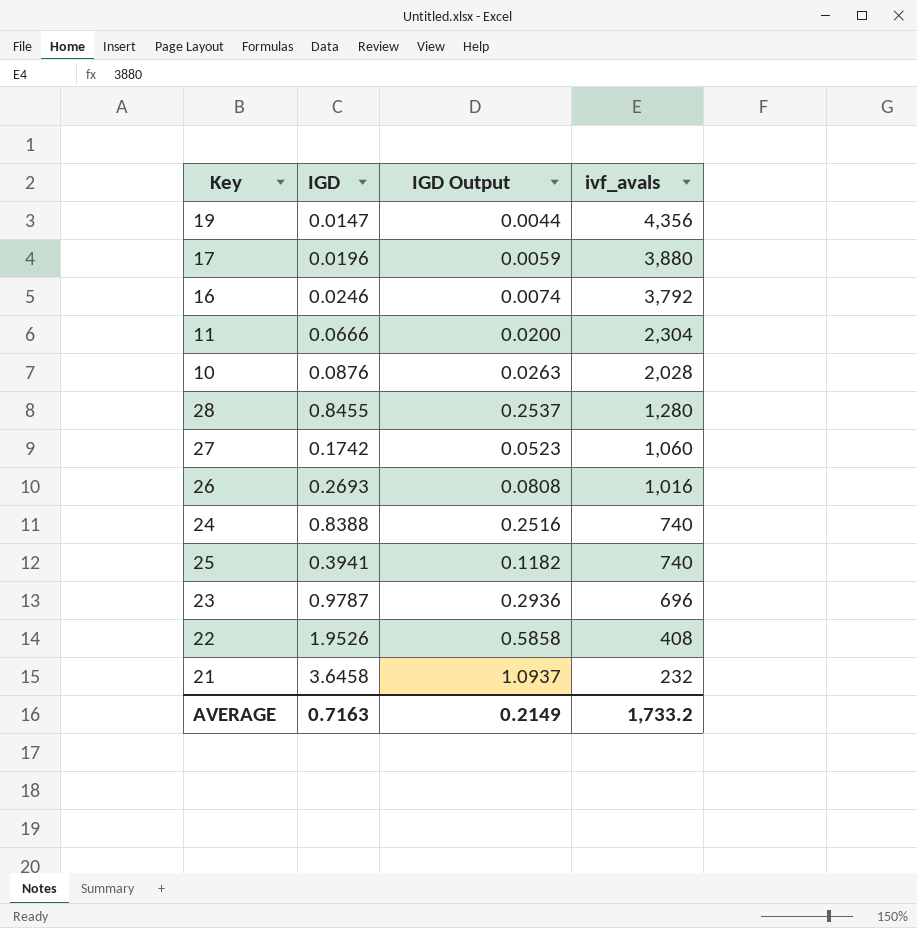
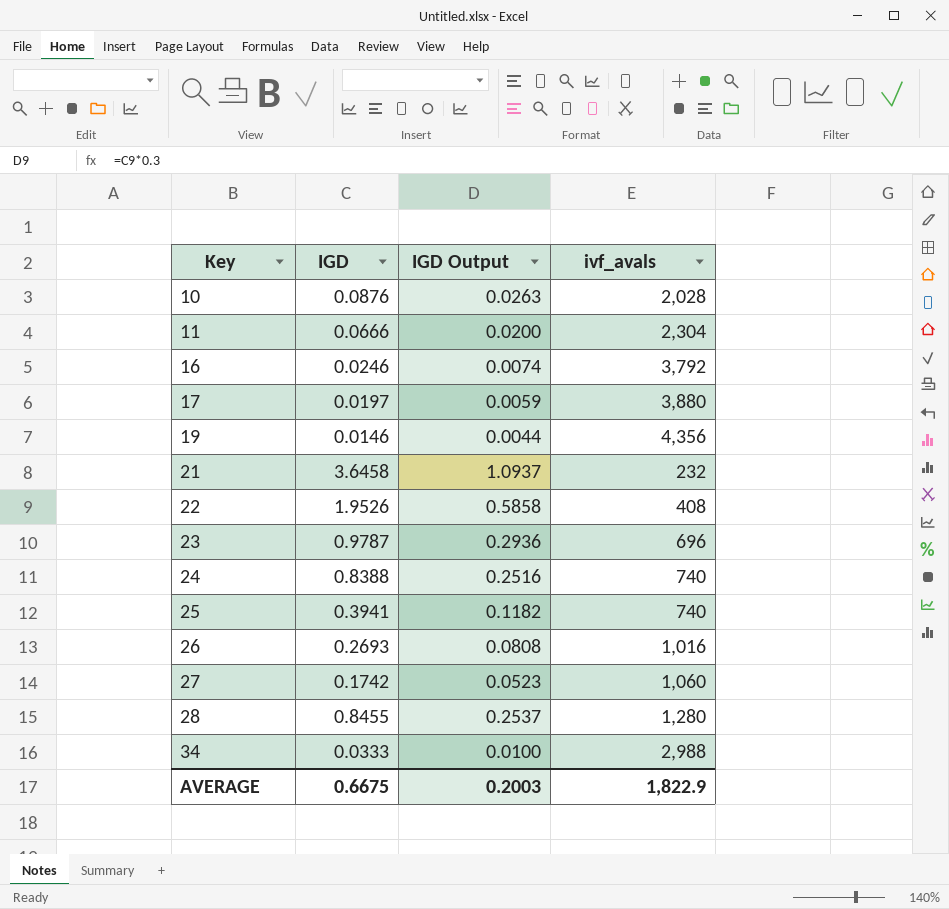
row order: ivf_avals descending -> Key ascending
17 | IGD: 0.0196 -> 0.0197
19 | IGD: 0.0147 -> 0.0146
row 34: none -> 0.0333 | 0.0100 | 2,988
AVERAGE | IGD: 0.7163 -> 0.6675
AVERAGE | IGD Output: 0.2149 -> 0.2003
AVERAGE | ivf_avals: 1,733.2 -> 1,822.9

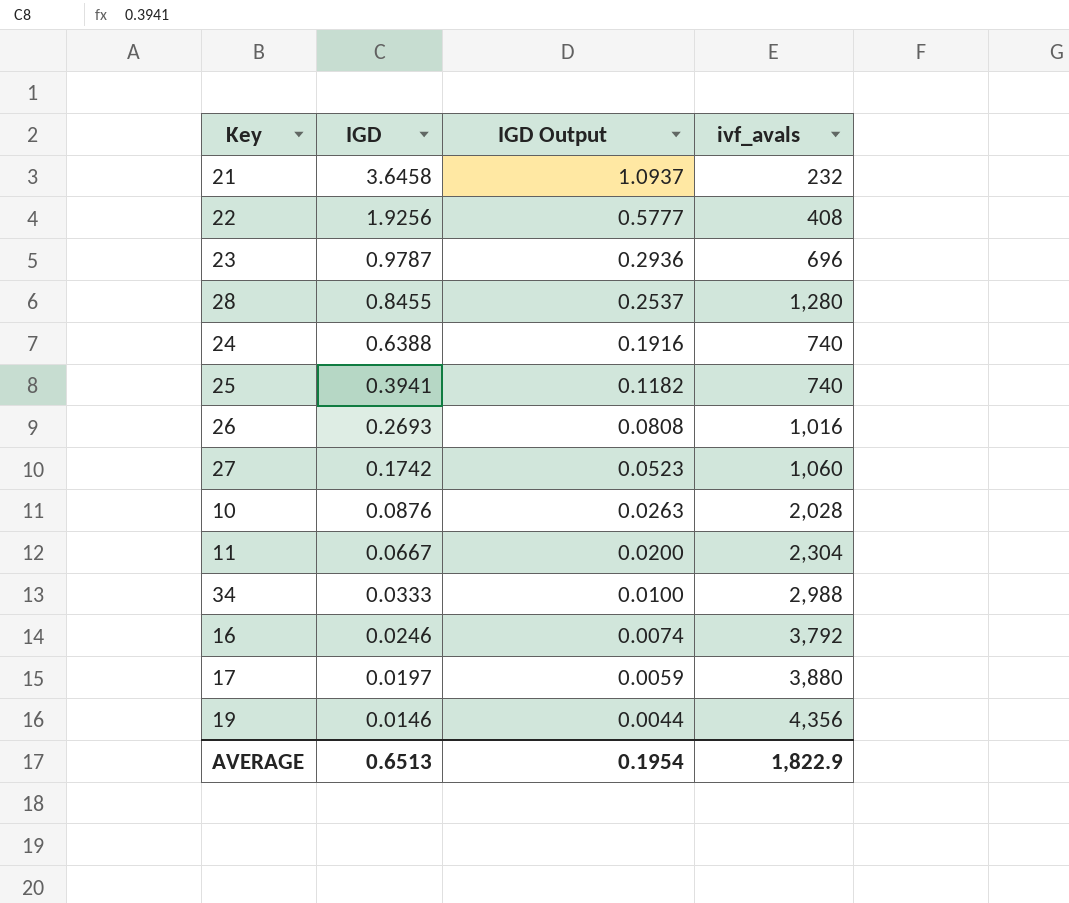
row order: Key ascending -> IGD descending
22 | IGD: 1.9526 -> 1.9256
22 | IGD Output: 0.5858 -> 0.5777
24 | IGD: 0.8388 -> 0.6388
24 | IGD Output: 0.2516 -> 0.1916
11 | IGD: 0.0666 -> 0.0667
AVERAGE | IGD: 0.6675 -> 0.6513
AVERAGE | IGD Output: 0.2003 -> 0.1954

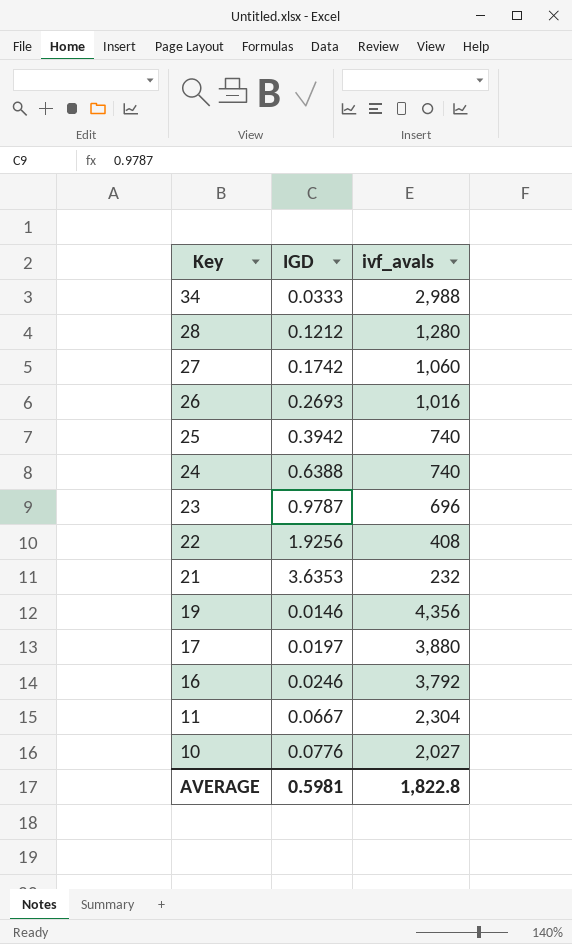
row order: IGD descending -> Key descending
column IGD Output | formula: [IGD] * 0.3 -> none
28 | IGD: 0.8455 -> 0.1212
25 | IGD: 0.3941 -> 0.3942
21 | IGD: 3.6458 -> 3.6353
10 | IGD: 0.0876 -> 0.0776
10 | ivf_avals: 2,028 -> 2,027
AVERAGE | IGD: 0.6513 -> 0.5981
AVERAGE | ivf_avals: 1,822.9 -> 1,822.8

